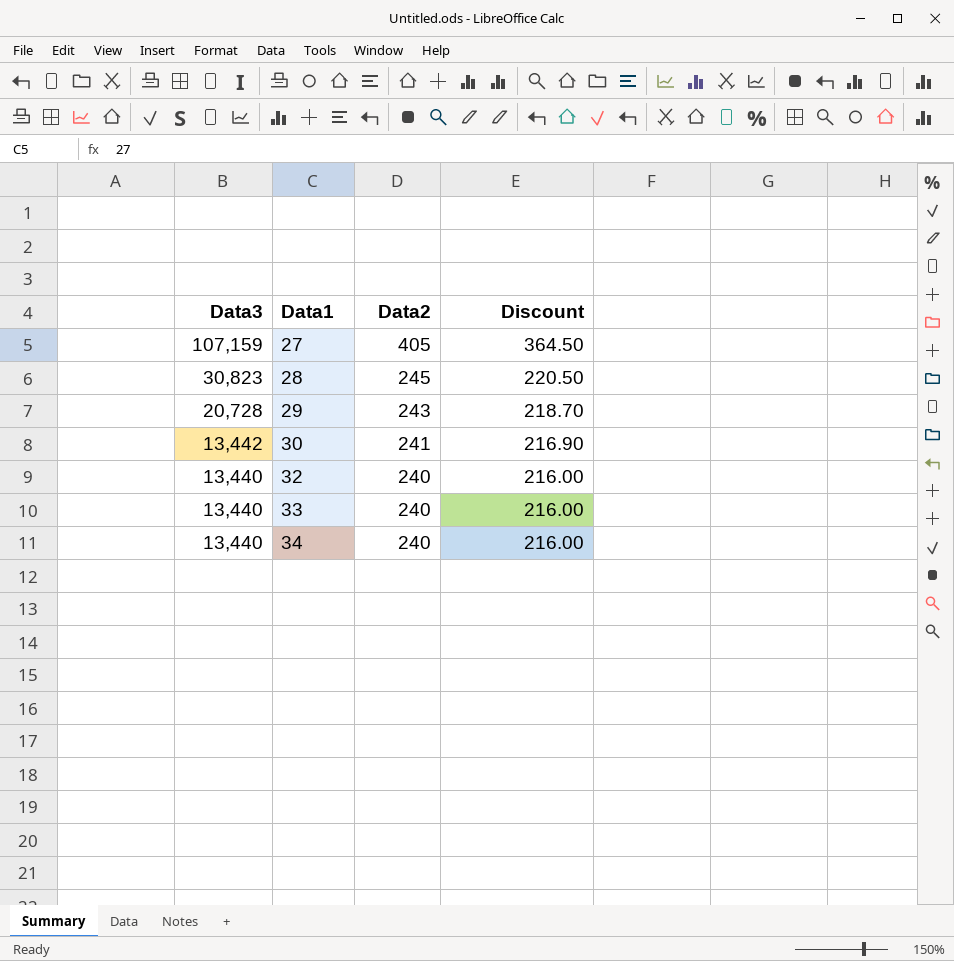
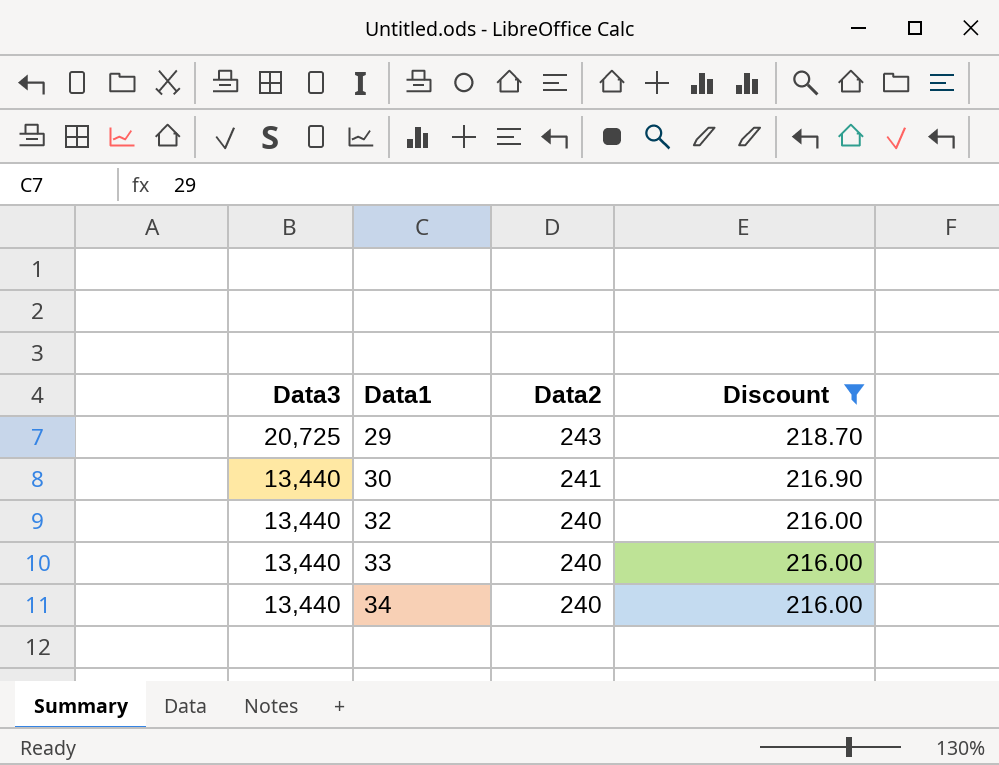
filter: none -> Discount <= 218.70
29 | Data3: 20,728 -> 20,725
30 | Data3: 13,442 -> 13,440

